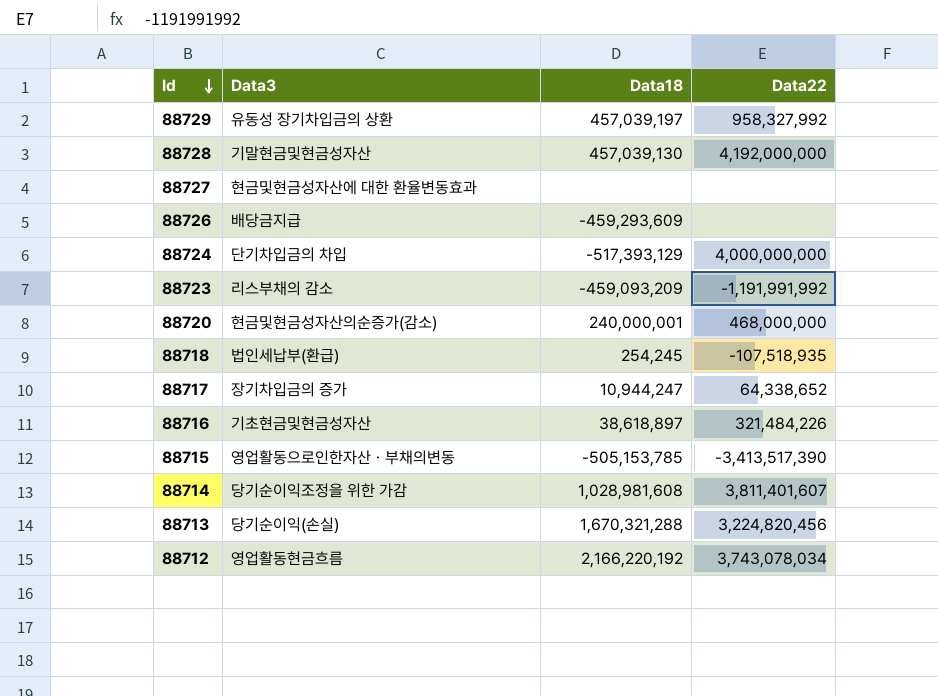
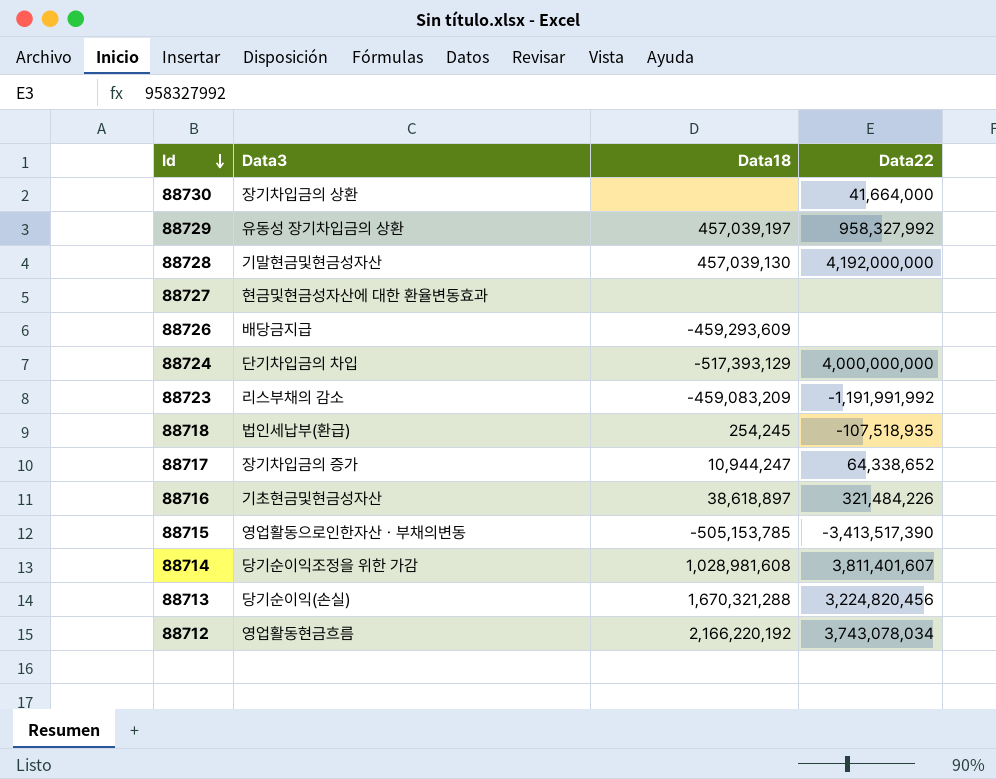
row 88720: 현금및현금성자산의순증가(감소) | 240,000,001 | 468,000,000 -> none
row 88730: none -> 장기차입금의 상환 | none | 41,664,000
88723 | Data18: -459,093,209 -> -459,083,209

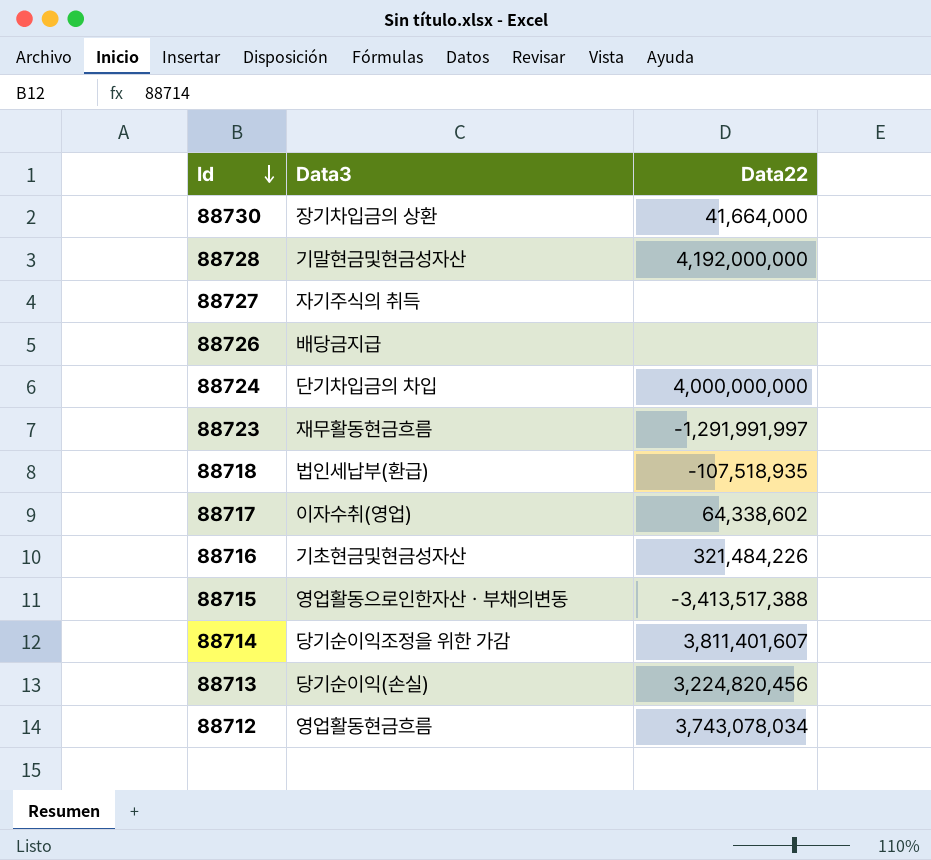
column Data18 | position: 3 -> none
row 88729: 유동성 장기차입금의 상환 | 457,039,197 | 958,327,992 -> none
88727 | Data3: 현금및현금성자산에 대한 환율변동효과 -> 자기주식의 취득
88723 | Data3: 리스부채의 감소 -> 재무활동현금흐름
88723 | Data22: -1,191,991,992 -> -1,291,991,997
88717 | Data3: 장기차입금의 증가 -> 이자수취(영업)
88717 | Data22: 64,338,652 -> 64,338,602
88715 | Data22: -3,413,517,390 -> -3,413,517,388

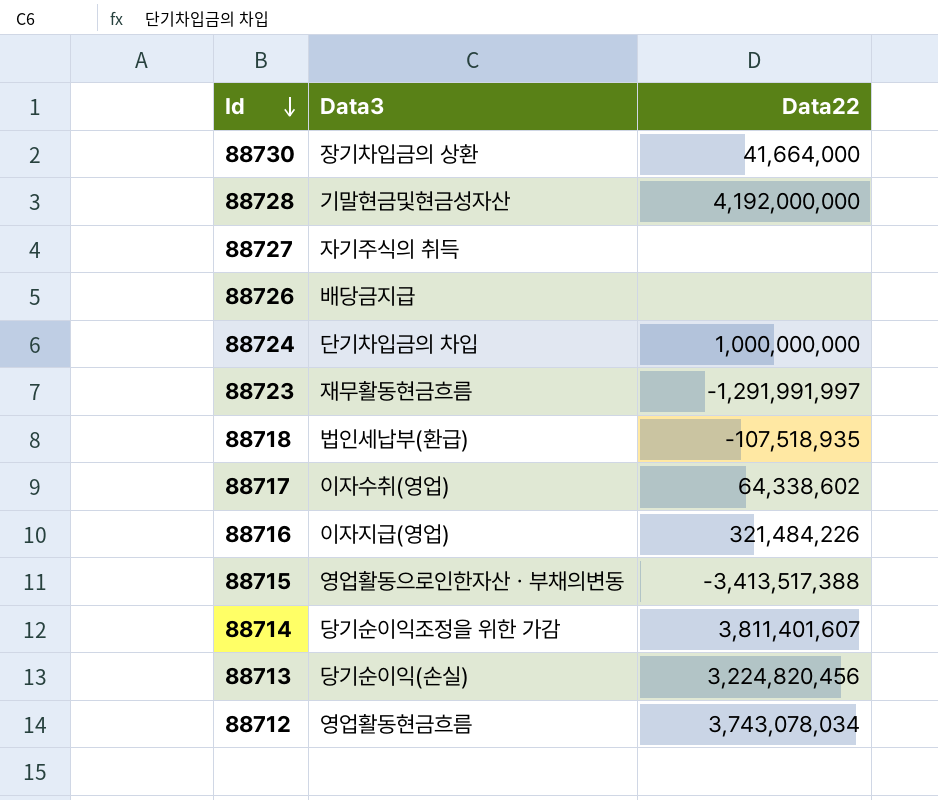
88724 | Data22: 4,000,000,000 -> 1,000,000,000
88716 | Data3: 기초현금및현금성자산 -> 이자지급(영업)

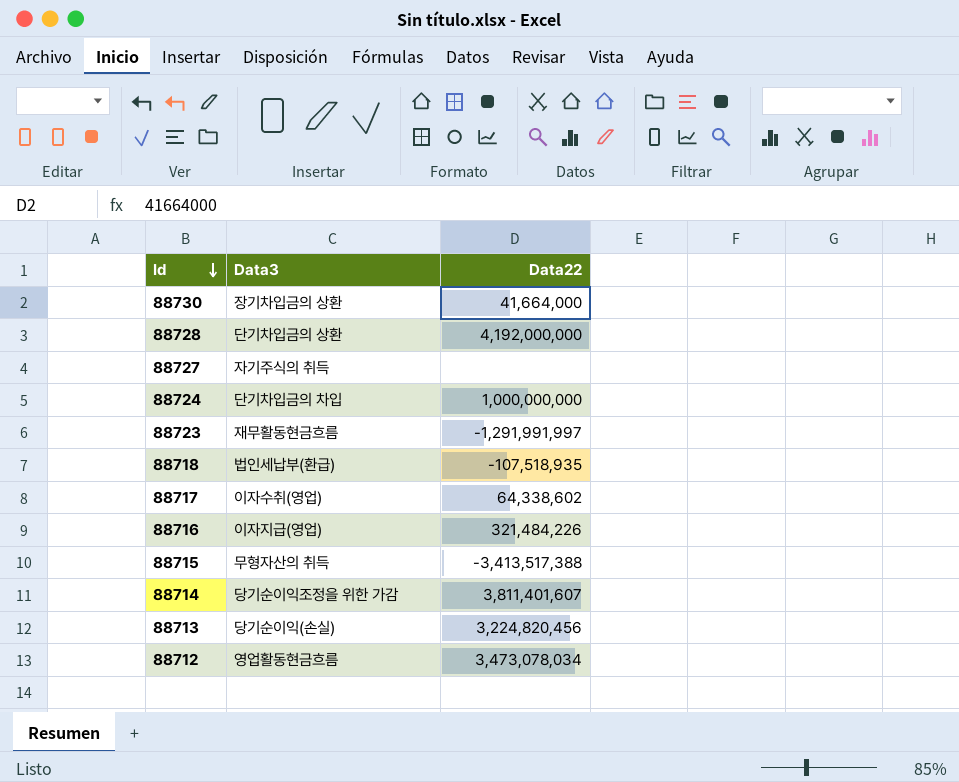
row 88726: 배당금지급 | none -> none
88728 | Data3: 기말현금및현금성자산 -> 단기차입금의 상환
88715 | Data3: 영업활동으로인한자산ㆍ부채의변동 -> 무형자산의 취득
88712 | Data22: 3,743,078,034 -> 3,473,078,034

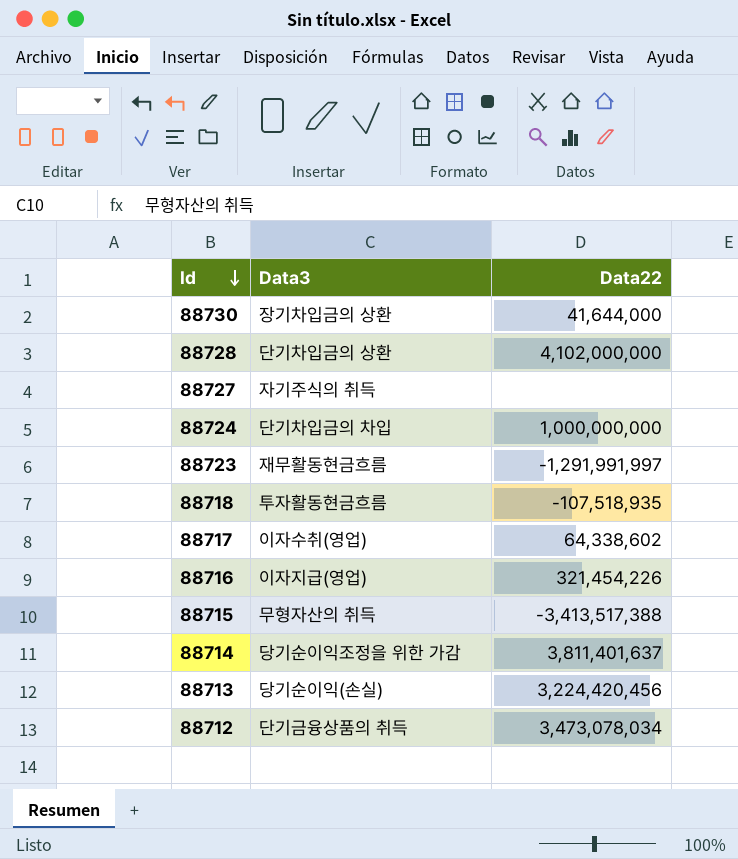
88730 | Data22: 41,664,000 -> 41,644,000
88728 | Data22: 4,192,000,000 -> 4,102,000,000
88718 | Data3: 법인세납부(환급) -> 투자활동현금흐름
88716 | Data22: 321,484,226 -> 321,454,226
88714 | Data22: 3,811,401,607 -> 3,811,401,637
88713 | Data22: 3,224,820,456 -> 3,224,420,456
88712 | Data3: 영업활동현금흐름 -> 단기금융상품의 취득

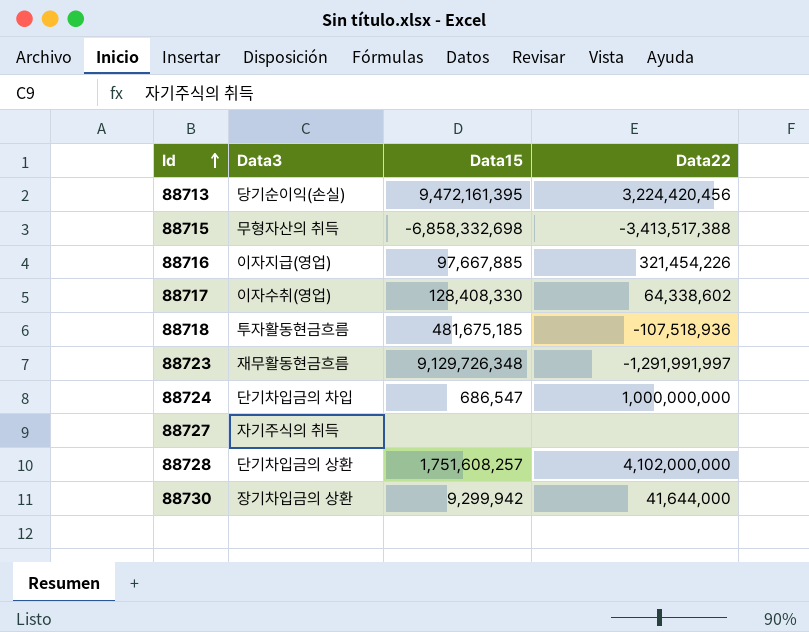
row order: Id descending -> Id ascending
column Data15 | position: none -> 3
row 88714: 당기순이익조정을 위한 가감 | 3,811,401,637 -> none
row 88712: 단기금융상품의 취득 | 3,473,078,034 -> none
88718 | Data22: -107,518,935 -> -107,518,936

